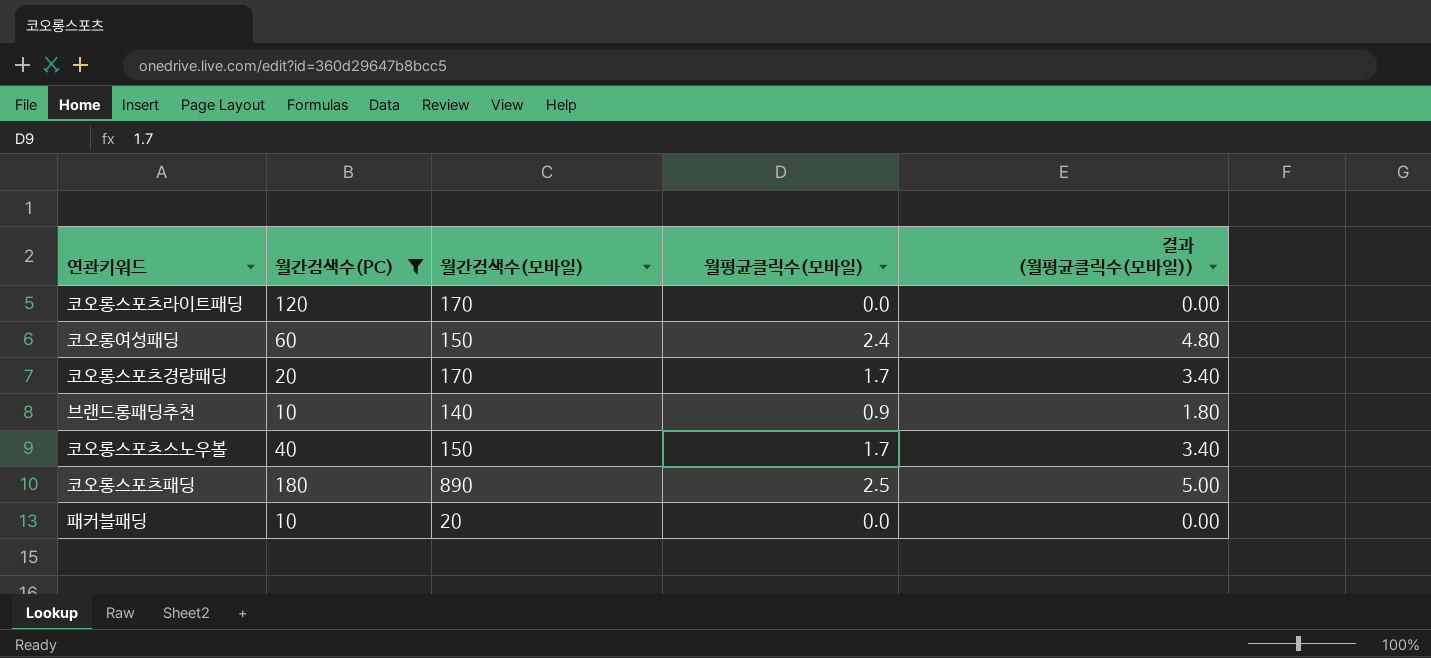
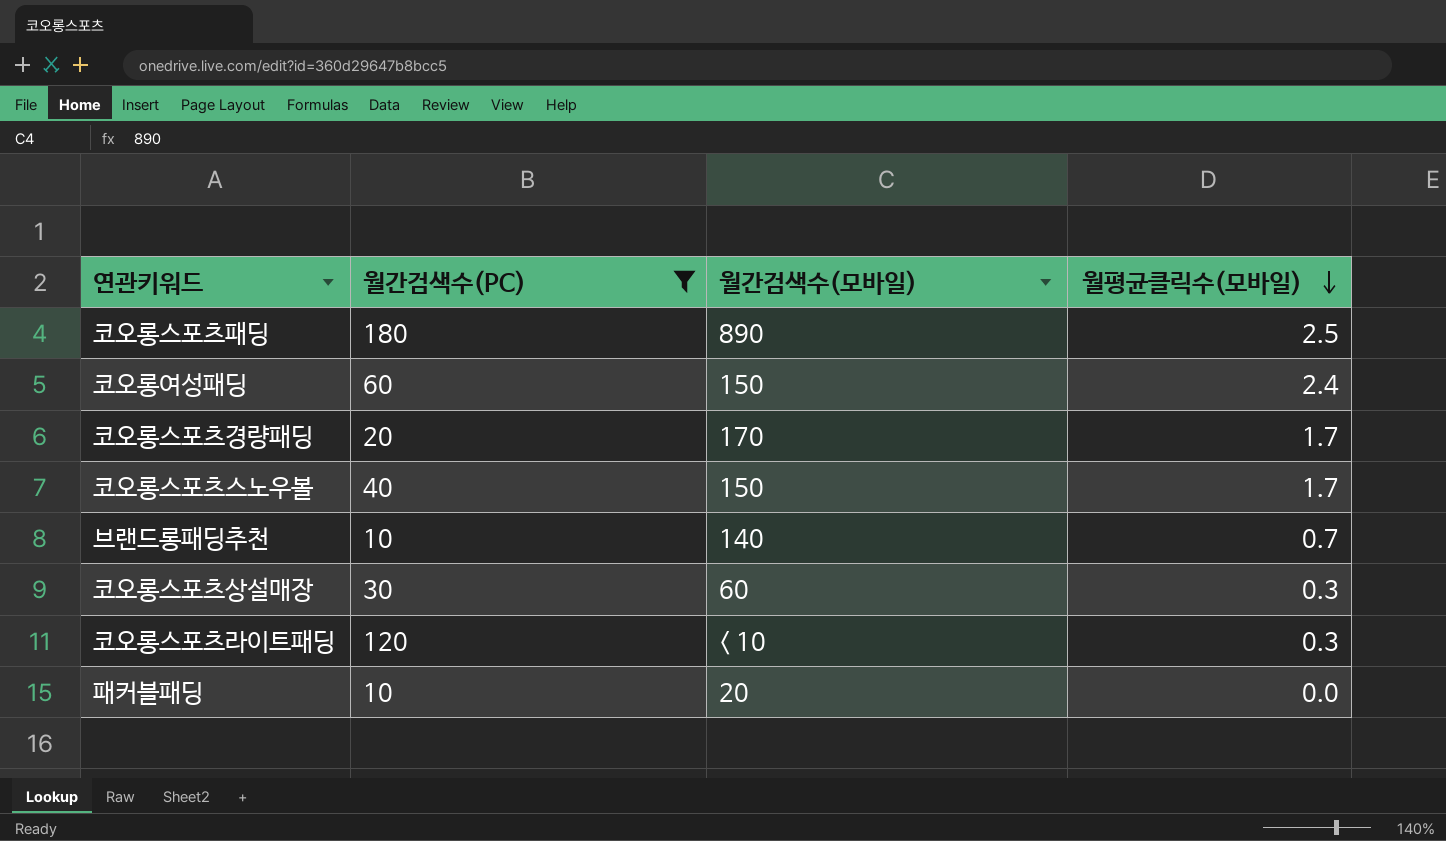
row order: none -> 월평균클릭수(모바일) descending
column 결과 (월평균클릭수(모바일)) | formula: [월평균클릭수(모바일)] * 2 -> none
브랜드롱패딩추천 | 월평균클릭수(모바일): 0.9 -> 0.7
row 코오롱스포츠상설매장: none -> 30 | 60 | 0.3
코오롱스포츠라이트패딩 | 월간검색수(모바일): 170 -> < 10
코오롱스포츠라이트패딩 | 월평균클릭수(모바일): 0.0 -> 0.3

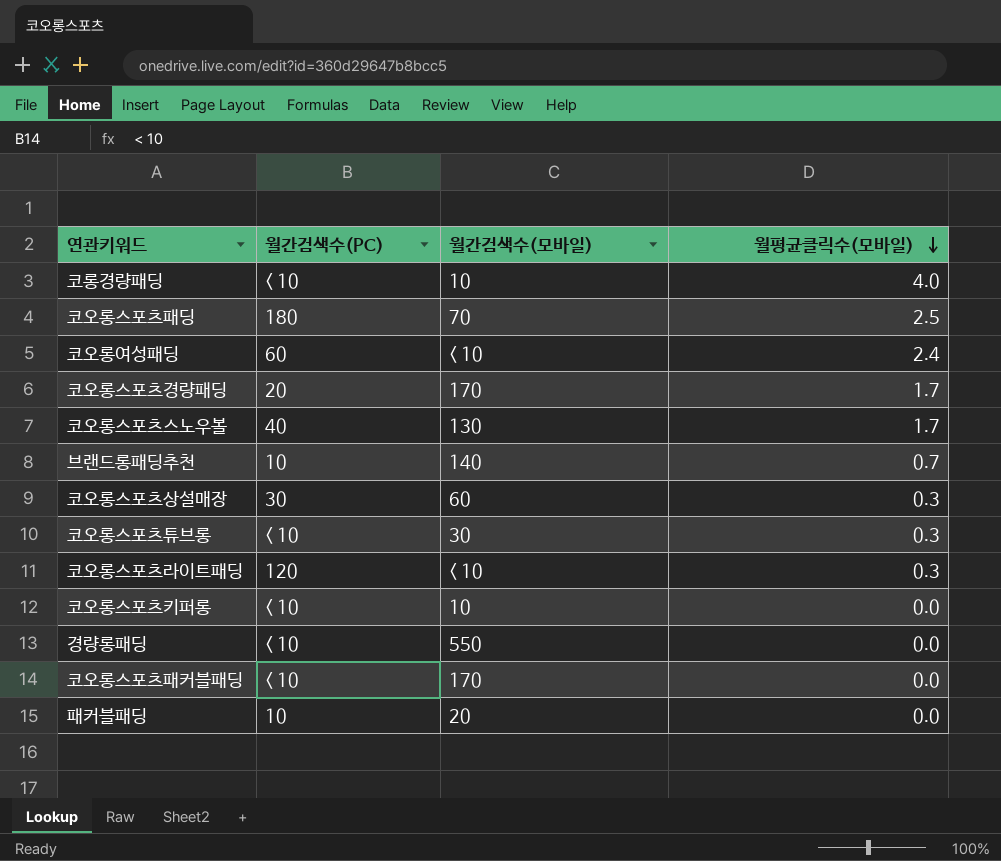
filter: 월간검색수(PC) != < 10 -> none
코오롱스포츠패딩 | 월간검색수(모바일): 890 -> 70
코오롱여성패딩 | 월간검색수(모바일): 150 -> < 10
코오롱스포츠스노우볼 | 월간검색수(모바일): 150 -> 130

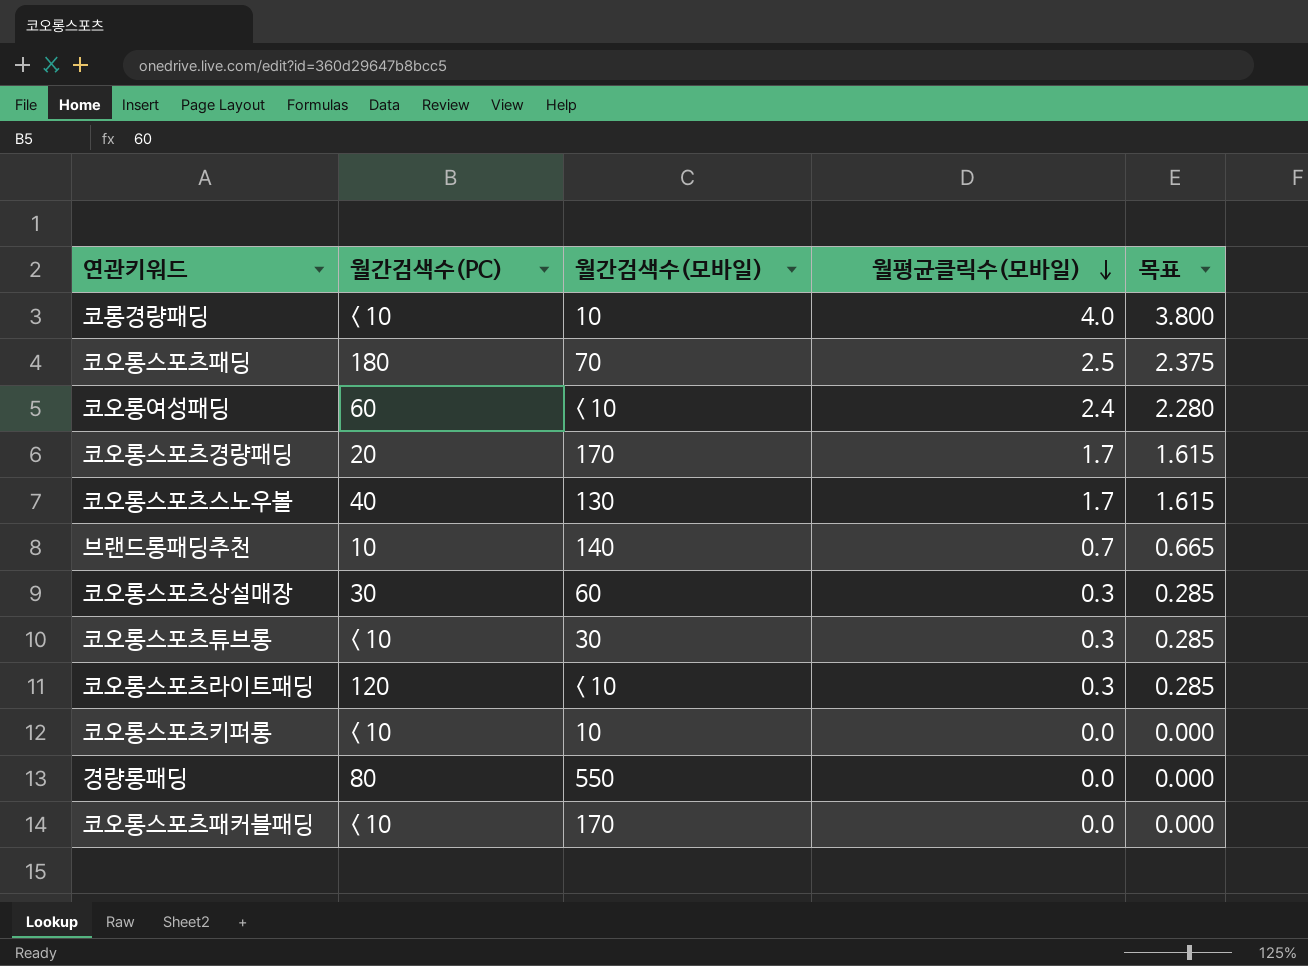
column 목표 | formula: none -> [월평균클릭수(모바일)] * 0.95
row 패커블패딩: 10 | 20 | 0.0 -> none
경량롱패딩 | 월간검색수(PC): < 10 -> 80

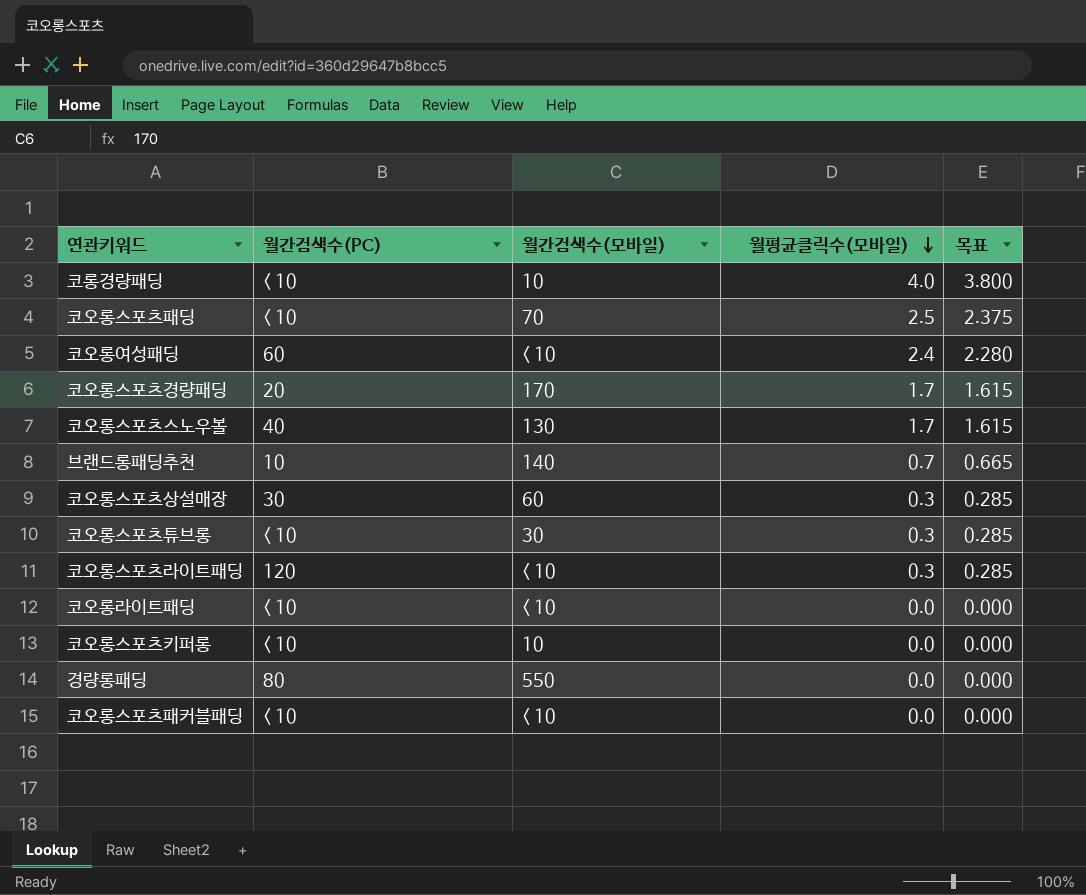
코오롱스포츠패딩 | 월간검색수(PC): 180 -> < 10
row 코오롱라이트패딩: none -> < 10 | < 10 | 0.0 | 0.000
코오롱스포츠패커블패딩 | 월간검색수(모바일): 170 -> < 10

